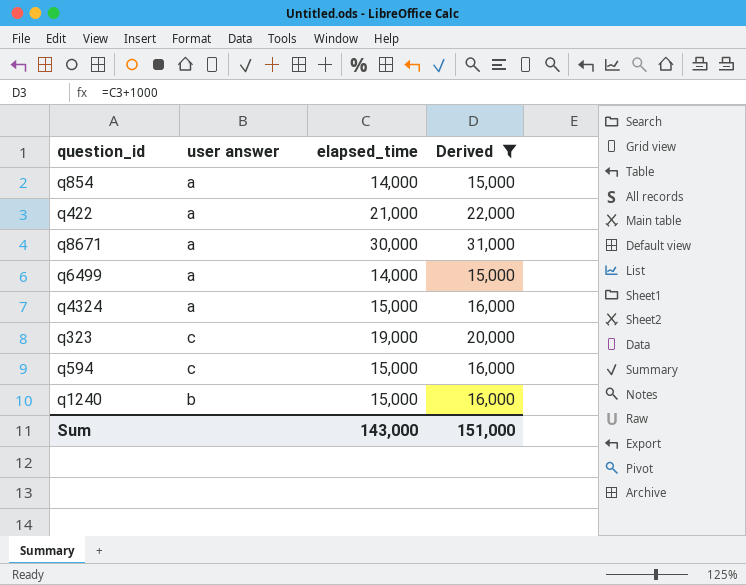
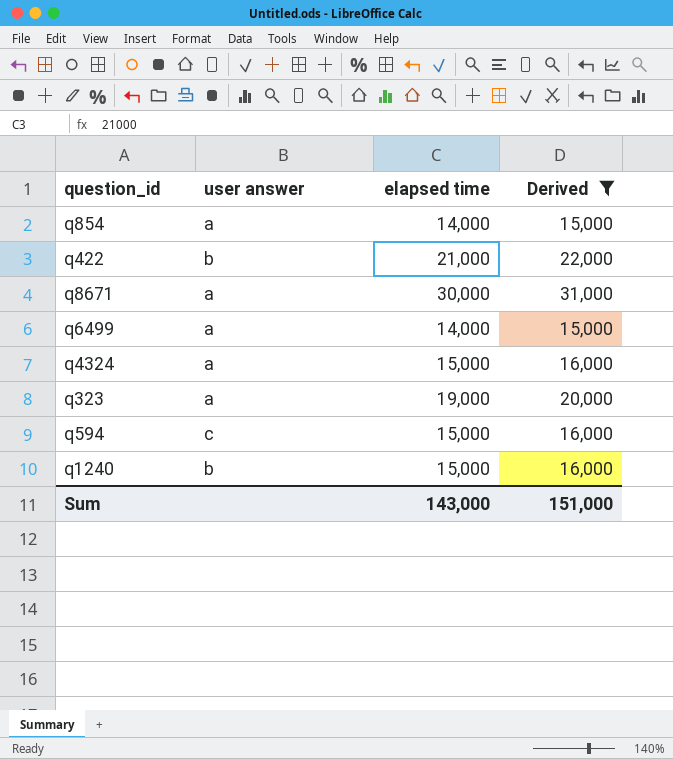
column name: elapsed_time -> elapsed time
q422 | user answer: a -> b
q323 | user answer: c -> a

